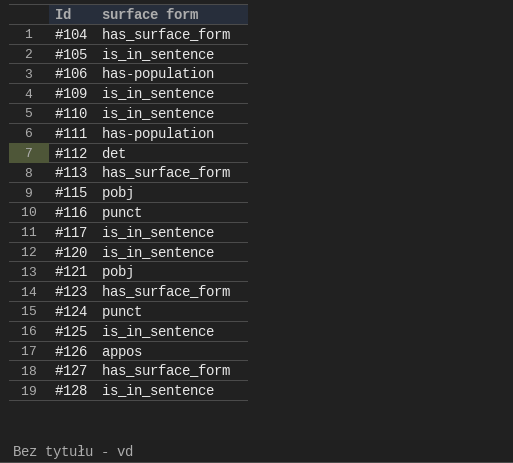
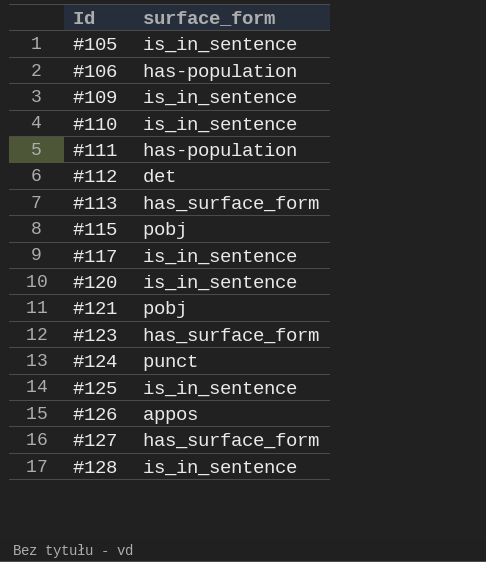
column name: surface form -> surface_form
row #104: has_surface_form -> none
row #116: punct -> none

